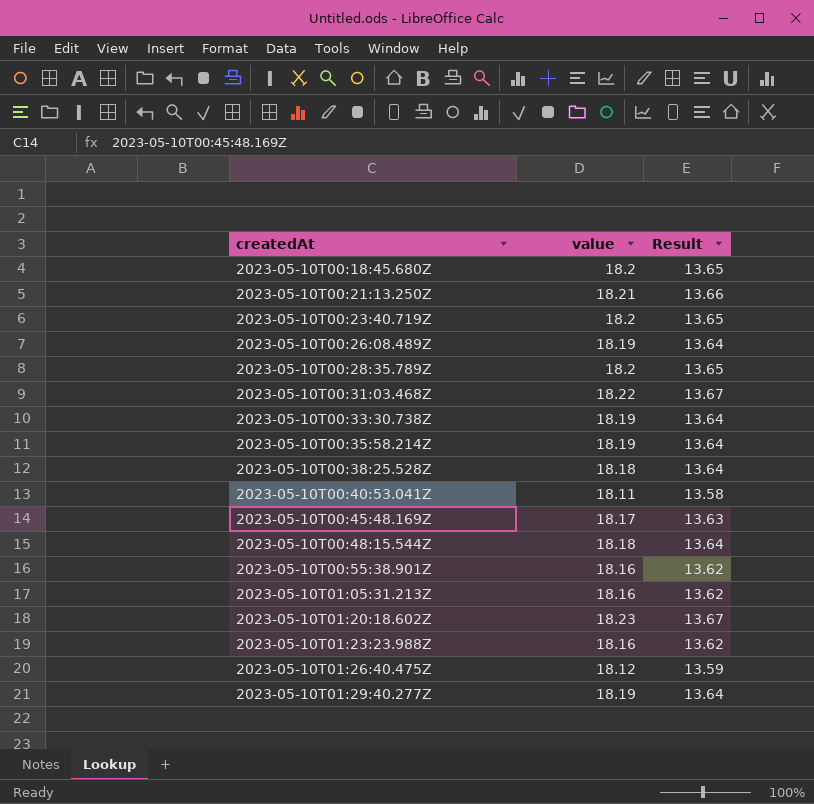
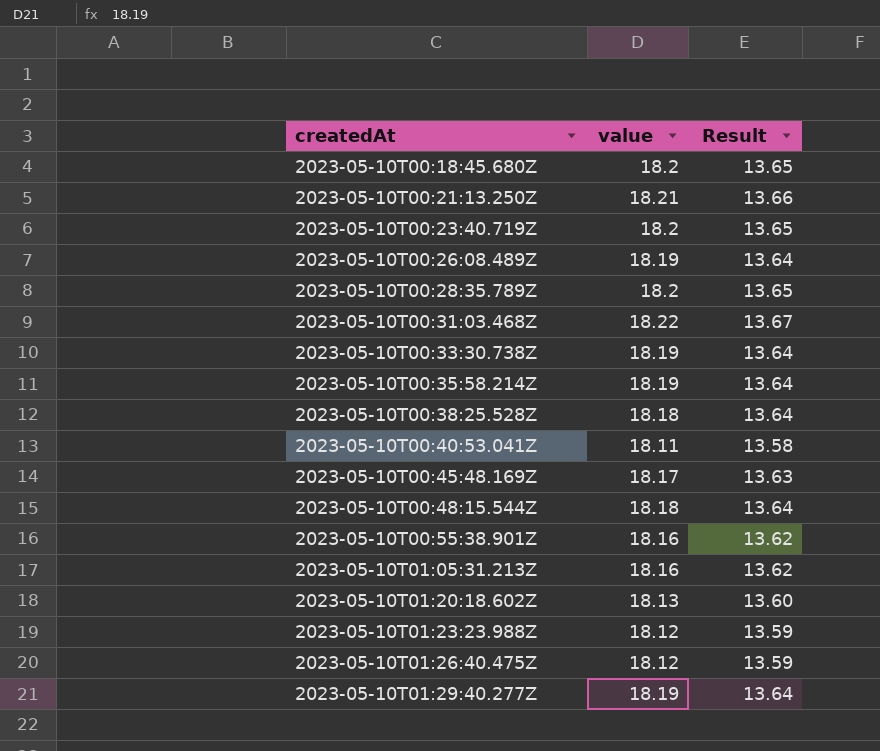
2023-05-10T01:20:18.602Z | value: 18.23 -> 18.13
2023-05-10T01:20:18.602Z | Result: 13.67 -> 13.60
2023-05-10T01:23:23.988Z | value: 18.16 -> 18.12
2023-05-10T01:23:23.988Z | Result: 13.62 -> 13.59

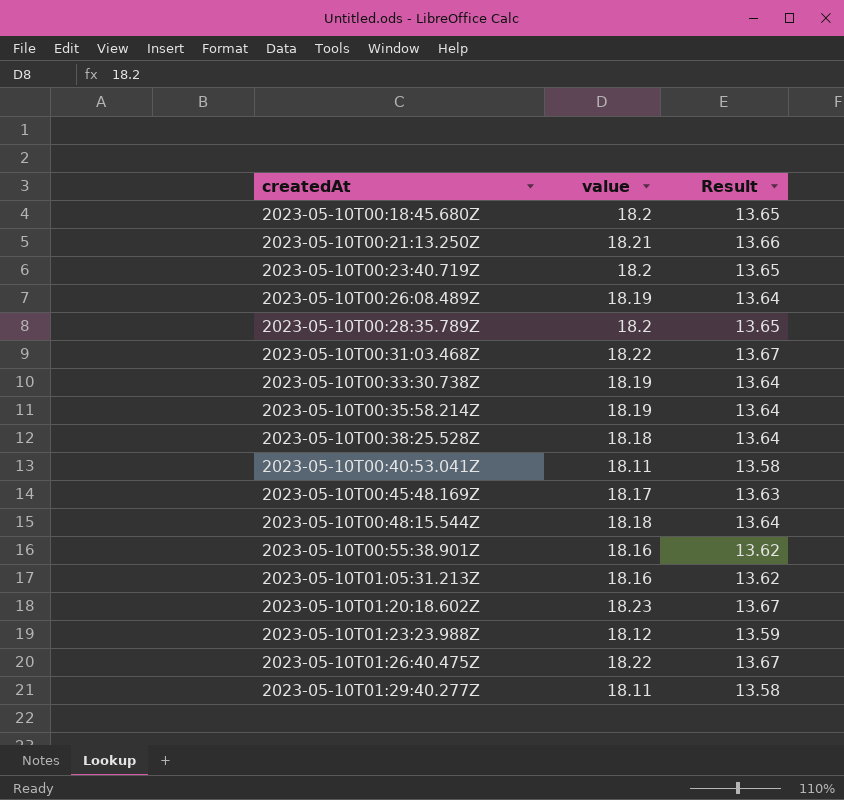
2023-05-10T01:20:18.602Z | value: 18.13 -> 18.23
2023-05-10T01:20:18.602Z | Result: 13.60 -> 13.67
2023-05-10T01:26:40.475Z | value: 18.12 -> 18.22
2023-05-10T01:26:40.475Z | Result: 13.59 -> 13.67
2023-05-10T01:29:40.277Z | value: 18.19 -> 18.11
2023-05-10T01:29:40.277Z | Result: 13.64 -> 13.58

